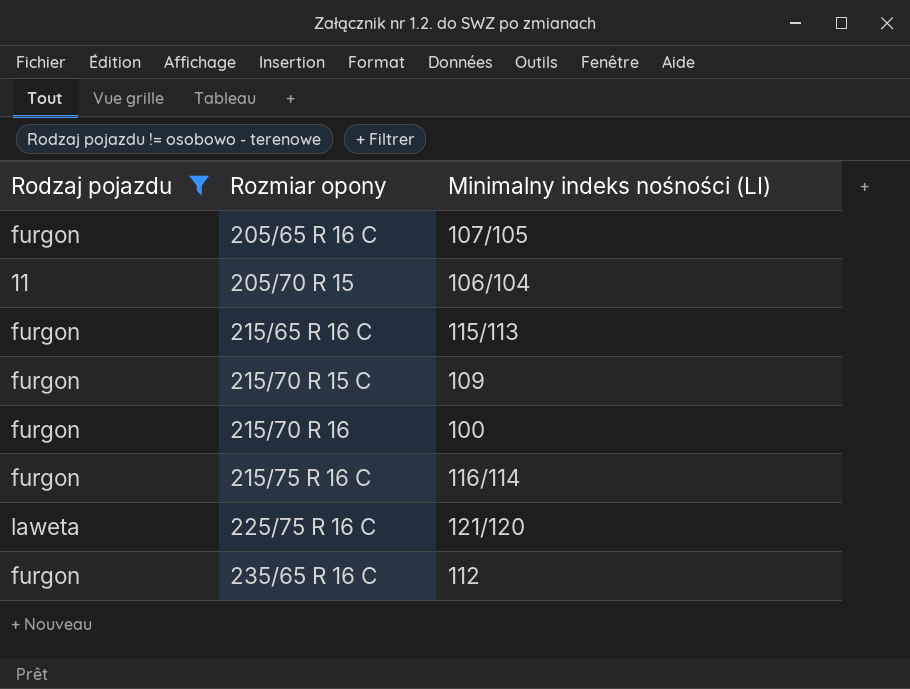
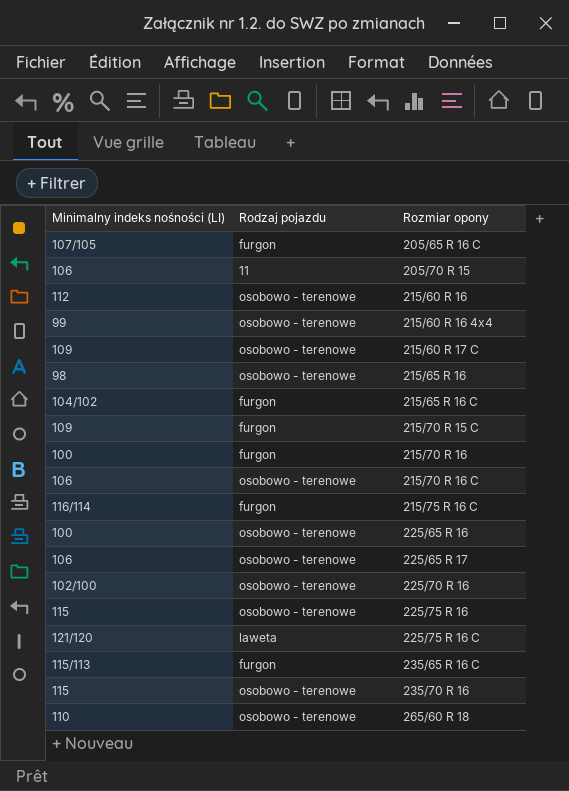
filter: Rodzaj pojazdu != osobowo - terenowe -> none
column Minimalny indeks nośności (LI) | position: 3 -> 1
205/70 R 15 | Minimalny indeks nośności (LI): 106/104 -> 106
215/65 R 16 C | Minimalny indeks nośności (LI): 115/113 -> 104/102
235/65 R 16 C | Minimalny indeks nośności (LI): 112 -> 115/113

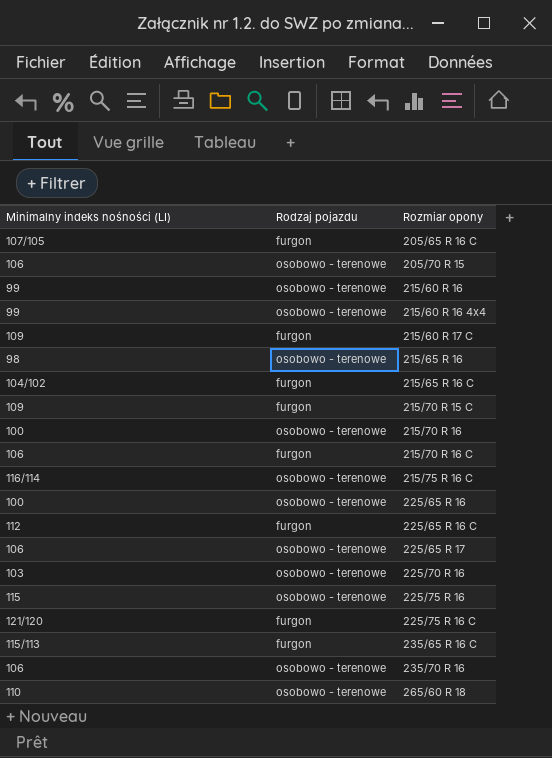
205/70 R 15 | Rodzaj pojazdu: 11 -> osobowo - terenowe
215/60 R 16 | Minimalny indeks nośności (LI): 112 -> 99
215/60 R 17 C | Rodzaj pojazdu: osobowo - terenowe -> furgon
215/70 R 16 | Rodzaj pojazdu: furgon -> osobowo - terenowe
215/70 R 16 C | Rodzaj pojazdu: osobowo - terenowe -> furgon
215/75 R 16 C | Rodzaj pojazdu: furgon -> osobowo - terenowe
row 225/65 R 16 C: none -> 112 | furgon
225/70 R 16 | Minimalny indeks nośności (LI): 102/100 -> 103
225/75 R 16 C | Rodzaj pojazdu: laweta -> furgon
235/70 R 16 | Minimalny indeks nośności (LI): 115 -> 106

